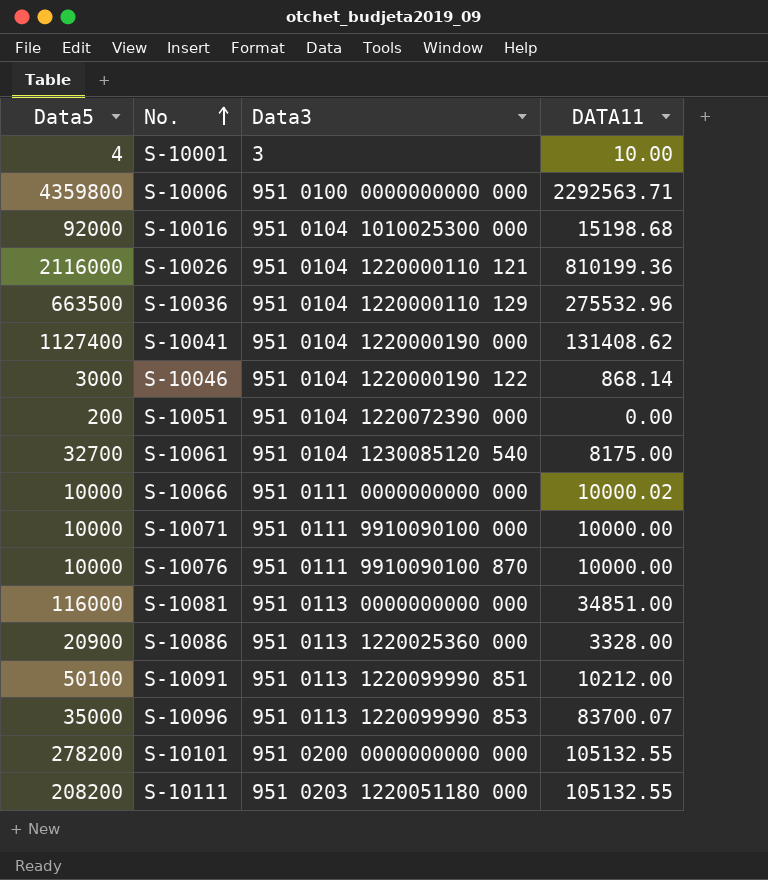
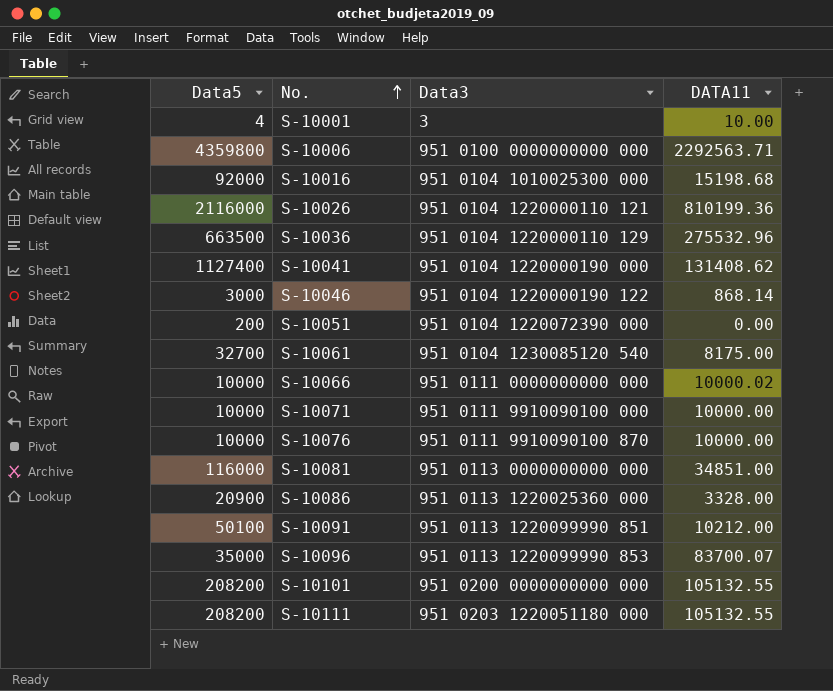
S-10101 | Data5: 278200 -> 208200

